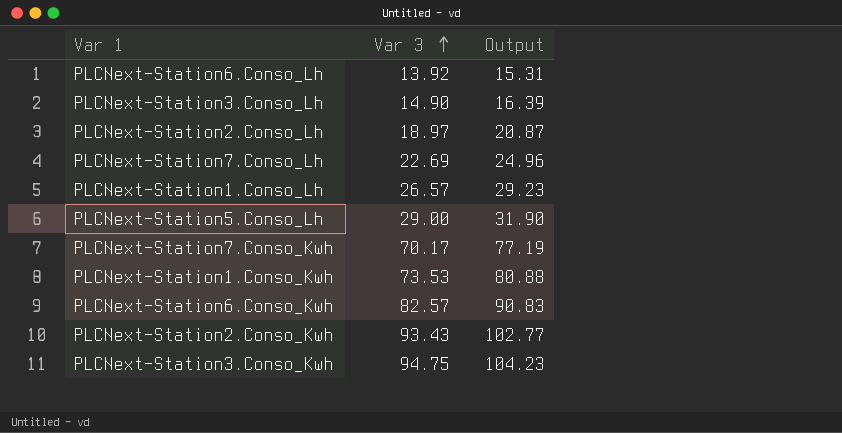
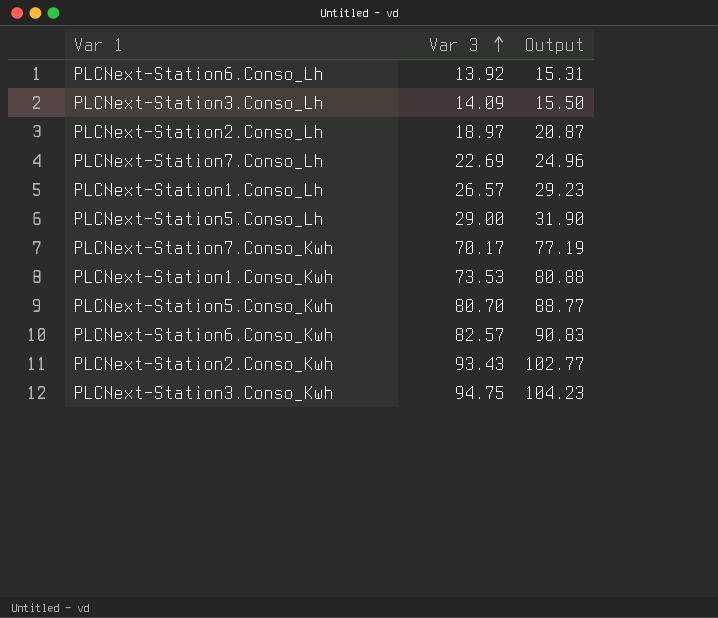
PLCNext-Station3.Conso_Lh | Var 3: 14.90 -> 14.09
PLCNext-Station3.Conso_Lh | Output: 16.39 -> 15.50
row PLCNext-Station5.Conso_Kwh: none -> 80.70 | 88.77

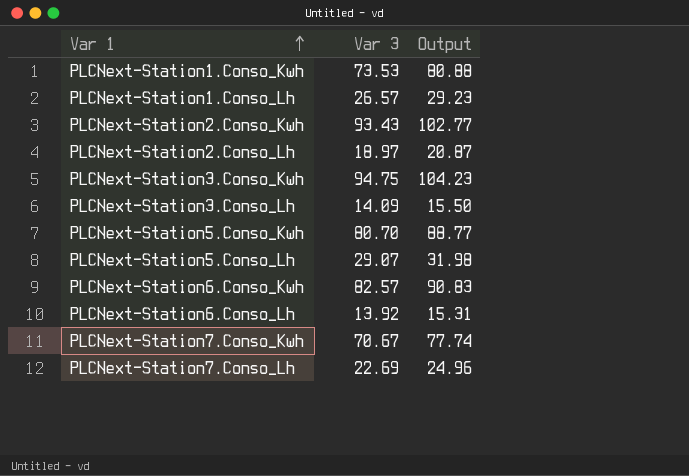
row order: Var 3 ascending -> Var 1 ascending
PLCNext-Station5.Conso_Lh | Var 3: 29.00 -> 29.07
PLCNext-Station5.Conso_Lh | Output: 31.90 -> 31.98
PLCNext-Station7.Conso_Kwh | Var 3: 70.17 -> 70.67
PLCNext-Station7.Conso_Kwh | Output: 77.19 -> 77.74

